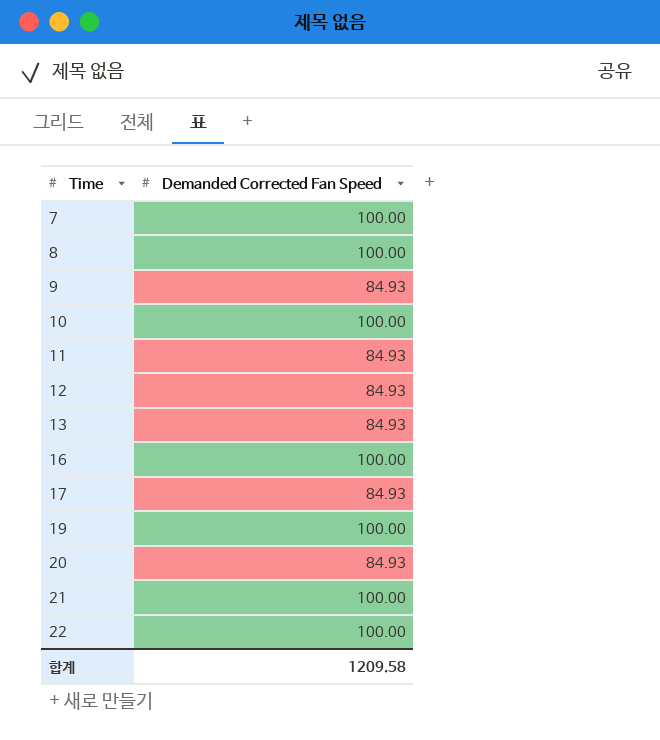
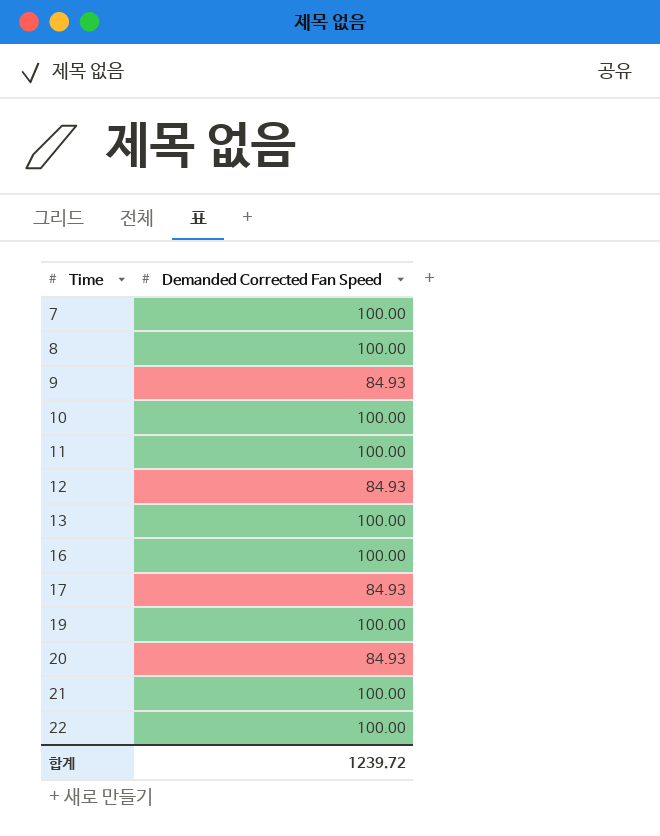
11 | Demanded Corrected Fan Speed: 84.93 -> 100.00
13 | Demanded Corrected Fan Speed: 84.93 -> 100.00
합계 | Demanded Corrected Fan Speed: 1209.58 -> 1239.72

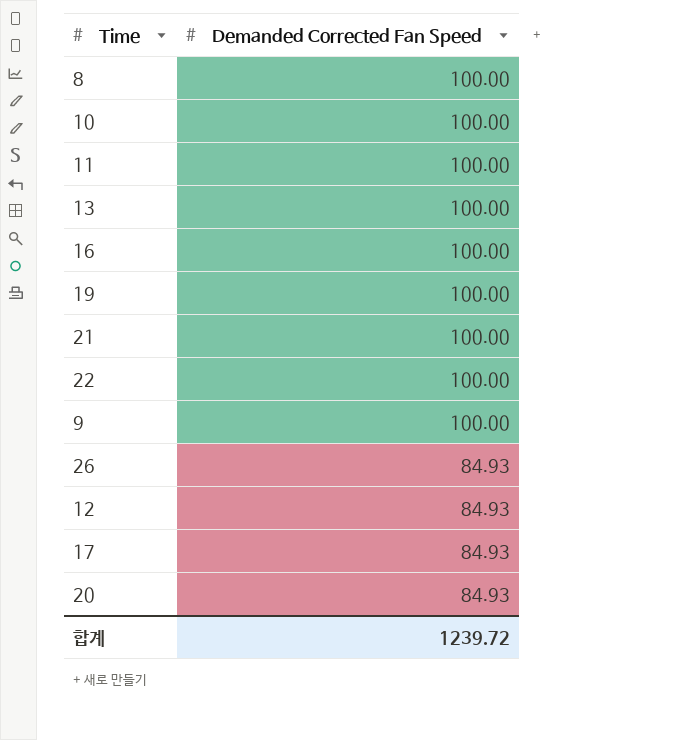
row order: Time ascending -> Demanded Corrected Fan Speed descending
row 7: 100.00 -> none
9 | Demanded Corrected Fan Speed: 84.93 -> 100.00
row 26: none -> 84.93

